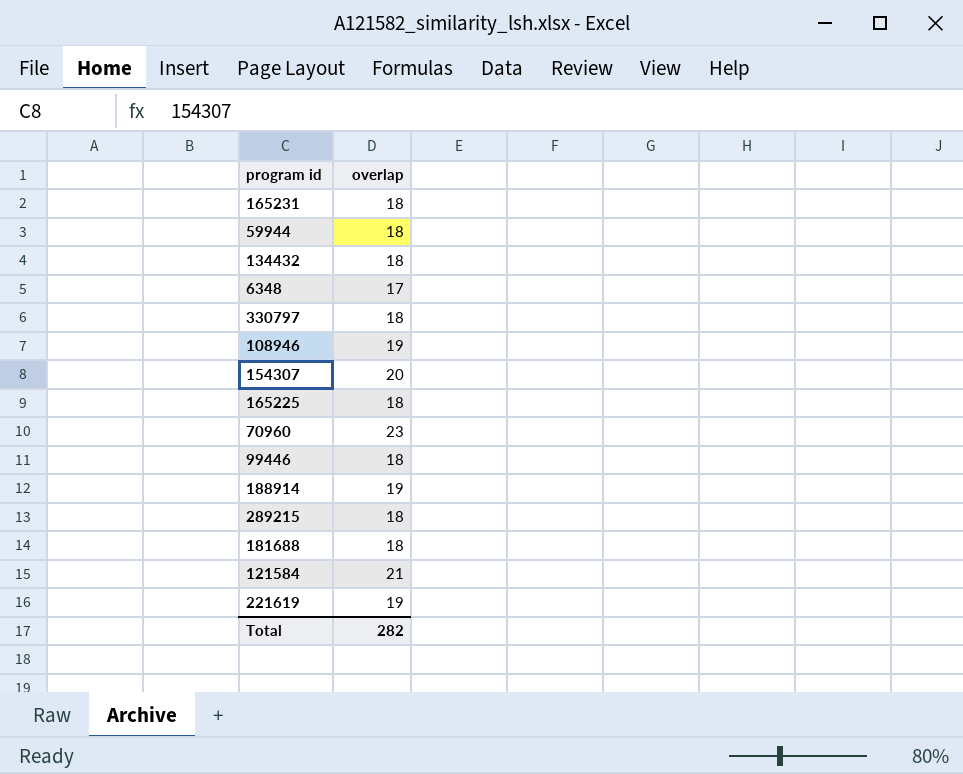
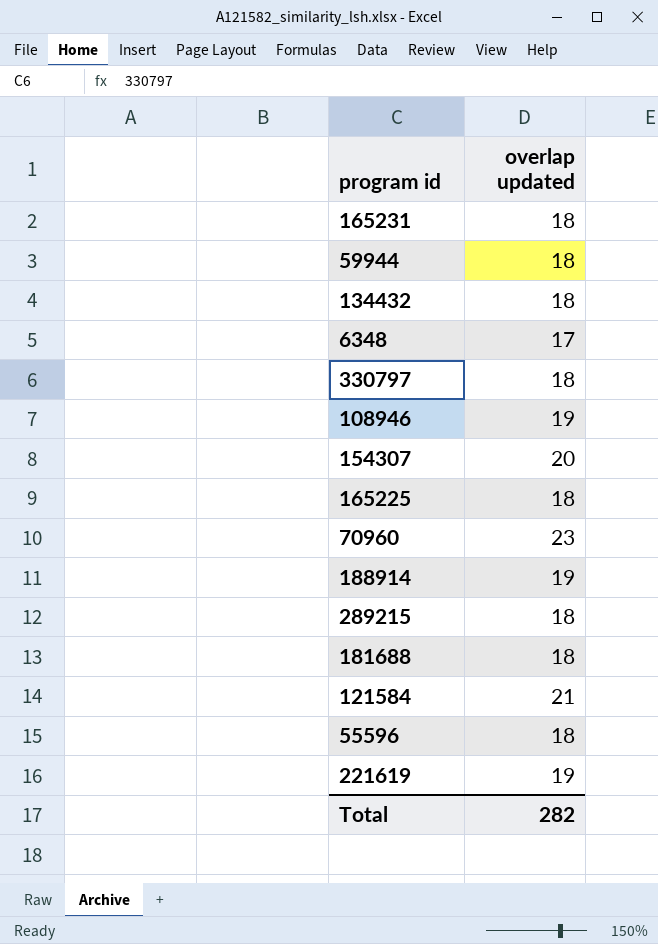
column name: overlap -> overlap updated
row 99446: 18 -> none
row 55596: none -> 18

